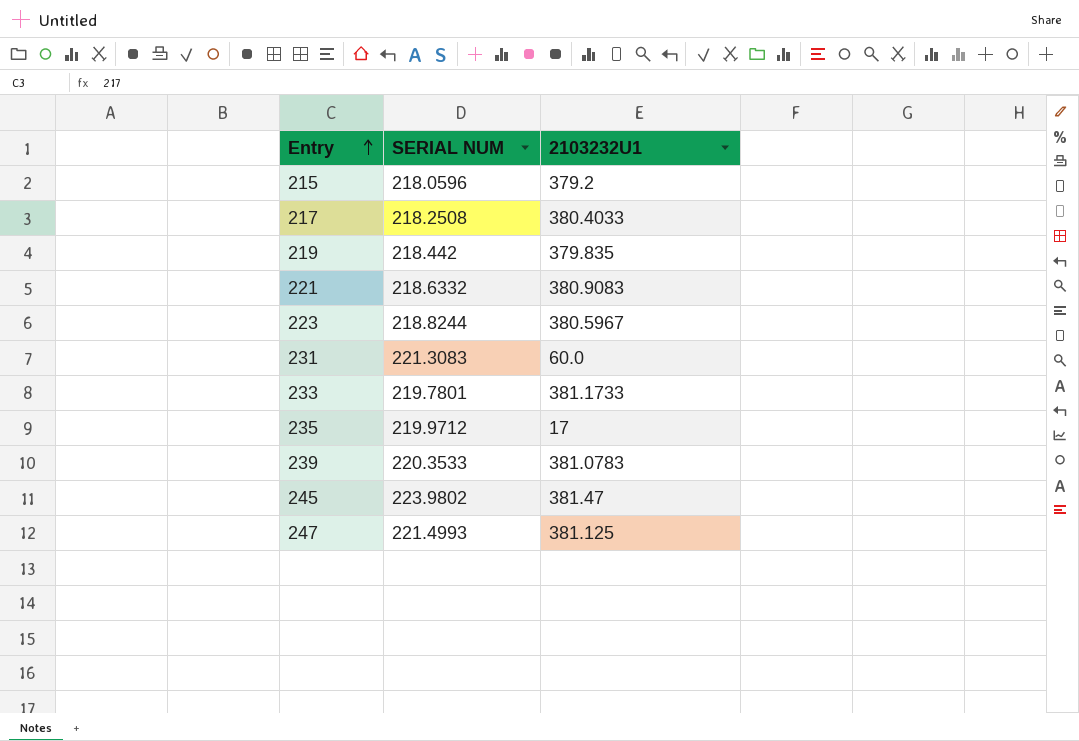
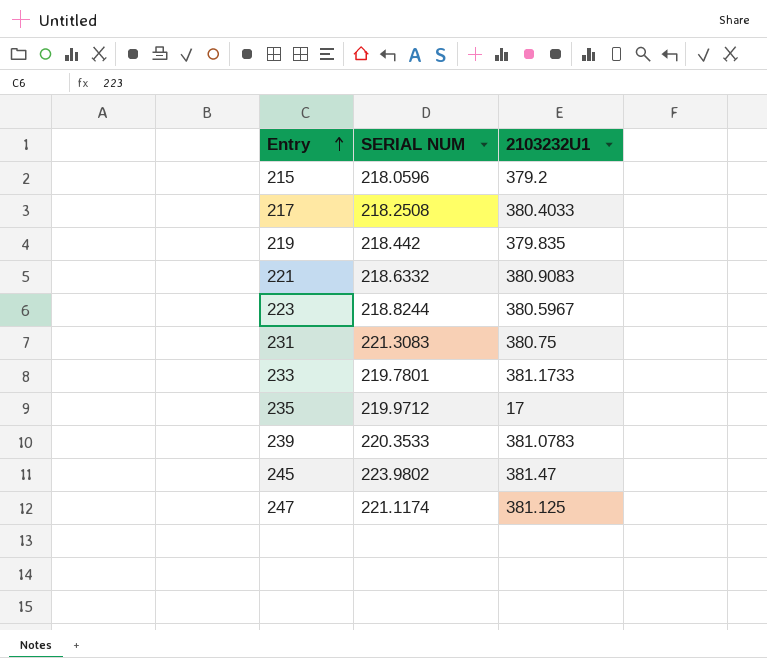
231 | 2103232U1: 60.0 -> 380.75
247 | SERIAL NUM: 221.4993 -> 221.1174

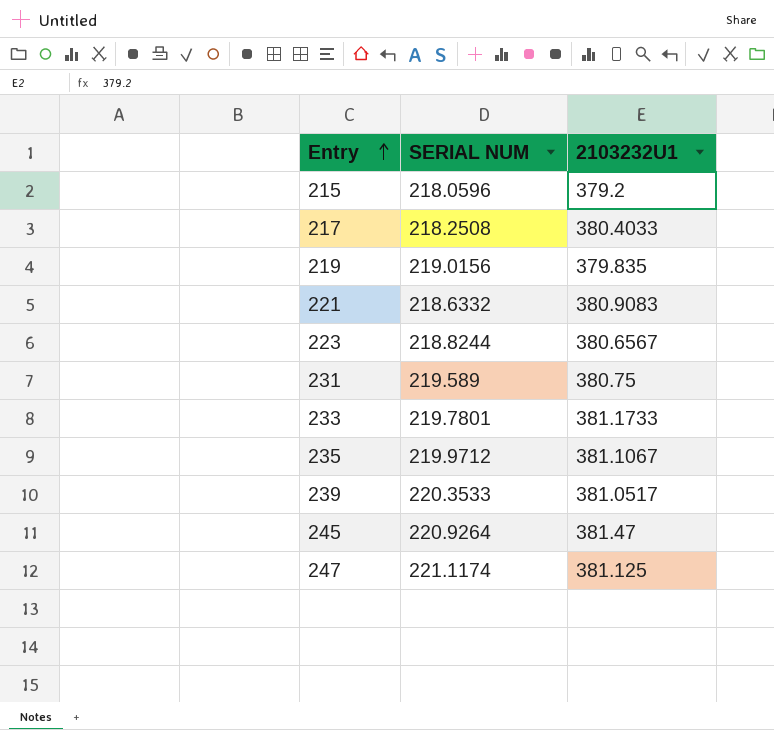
219 | SERIAL NUM: 218.442 -> 219.0156
223 | 2103232U1: 380.5967 -> 380.6567
231 | SERIAL NUM: 221.3083 -> 219.589
235 | 2103232U1: 17 -> 381.1067
239 | 2103232U1: 381.0783 -> 381.0517
245 | SERIAL NUM: 223.9802 -> 220.9264

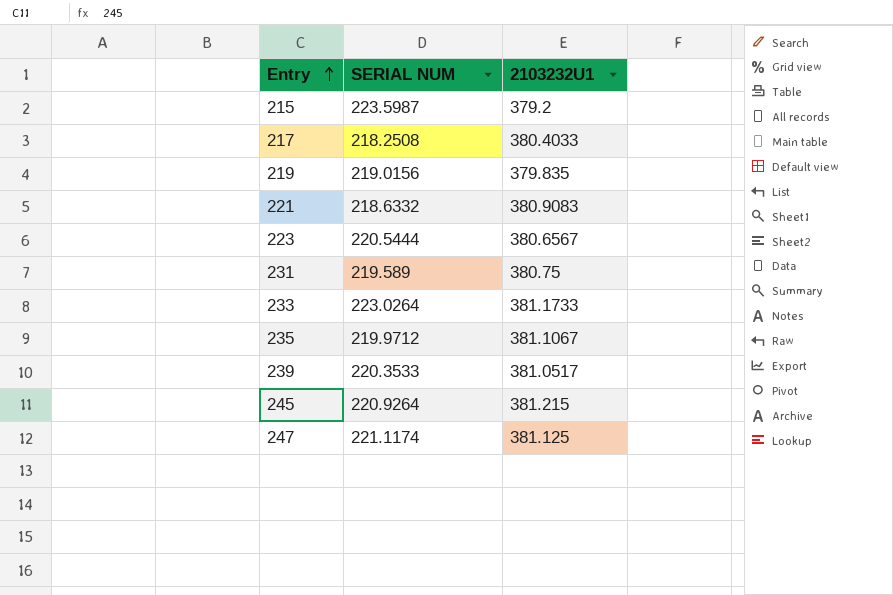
215 | SERIAL NUM: 218.0596 -> 223.5987
223 | SERIAL NUM: 218.8244 -> 220.5444
233 | SERIAL NUM: 219.7801 -> 223.0264
245 | 2103232U1: 381.47 -> 381.215

